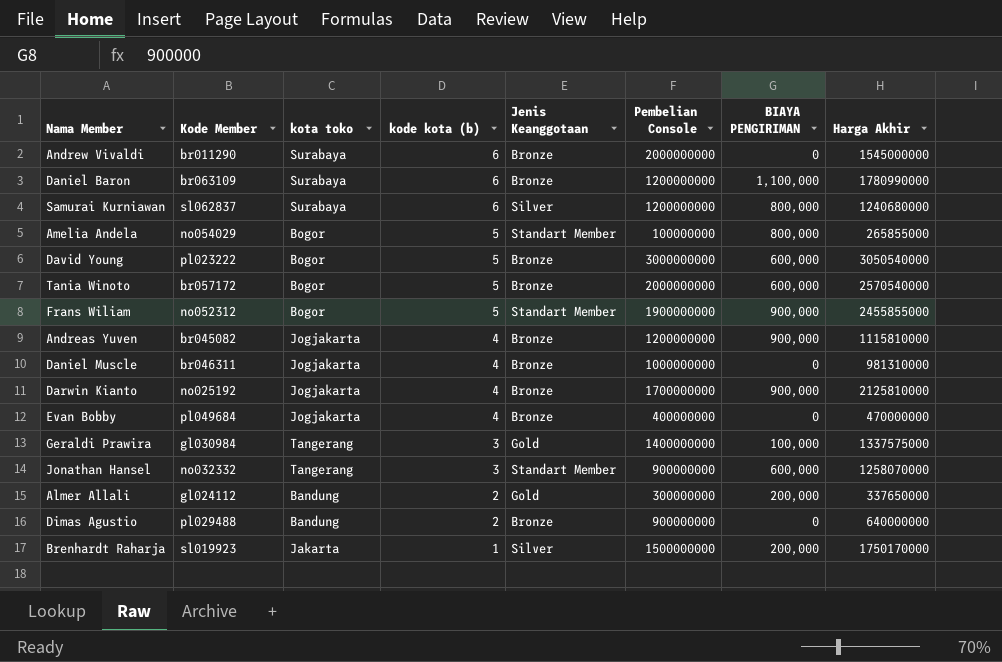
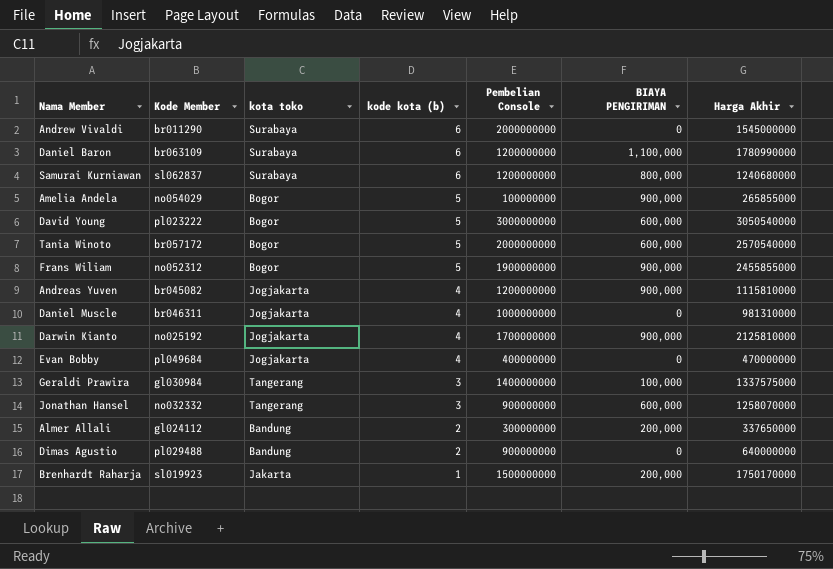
column Jenis Keanggotaan | position: 5 -> none
Amelia Andela | BIAYA PENGIRIMAN: 800,000 -> 900,000

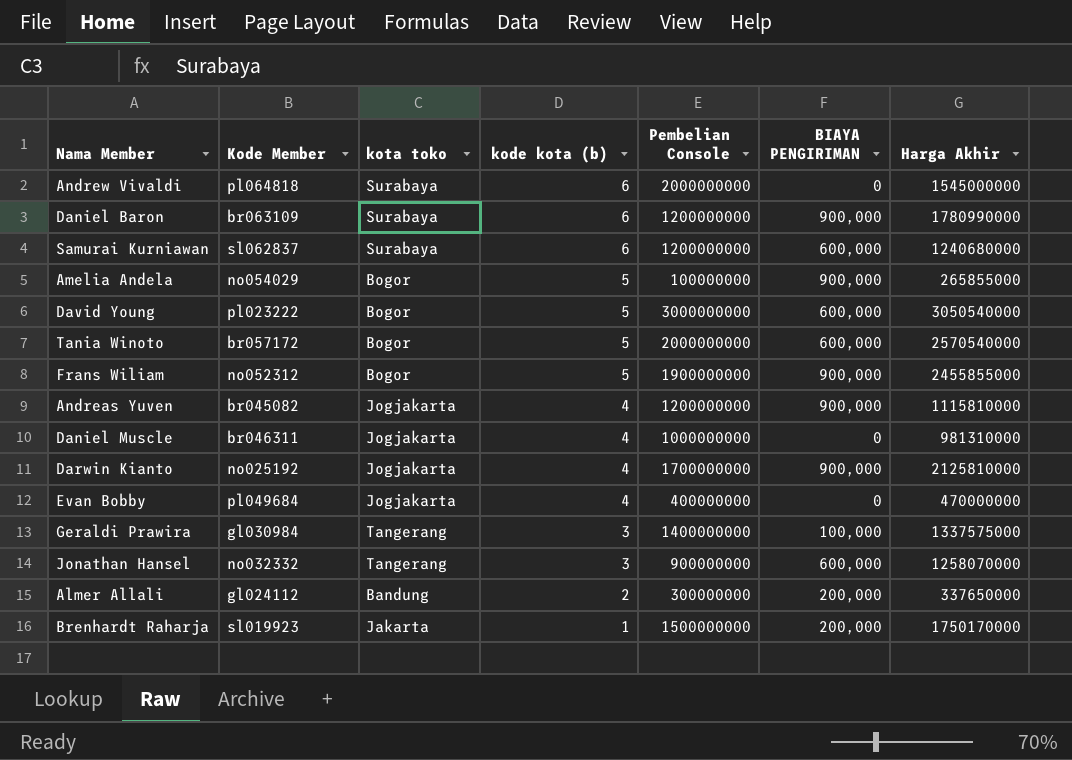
row Dimas Agustio: pl029488 | Bandung | 2 | 900000000 | 0 | 640000000 -> none
Andrew Vivaldi | Kode Member: br011290 -> pl064818
Daniel Baron | BIAYA PENGIRIMAN: 1,100,000 -> 900,000
Samurai Kurniawan | BIAYA PENGIRIMAN: 800,000 -> 600,000

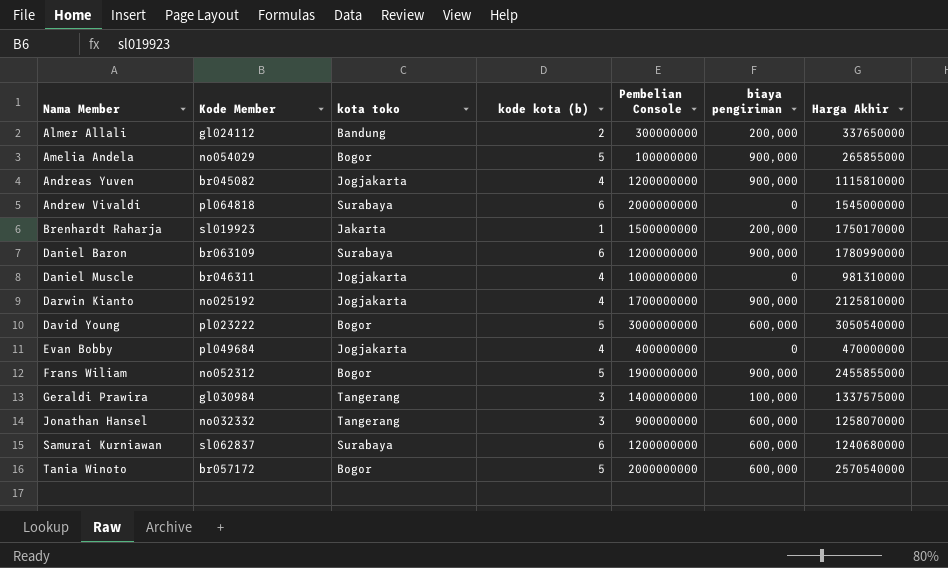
row order: kode kota (b) descending -> Nama Member ascending
column name: BIAYA PENGIRIMAN -> biaya pengiriman

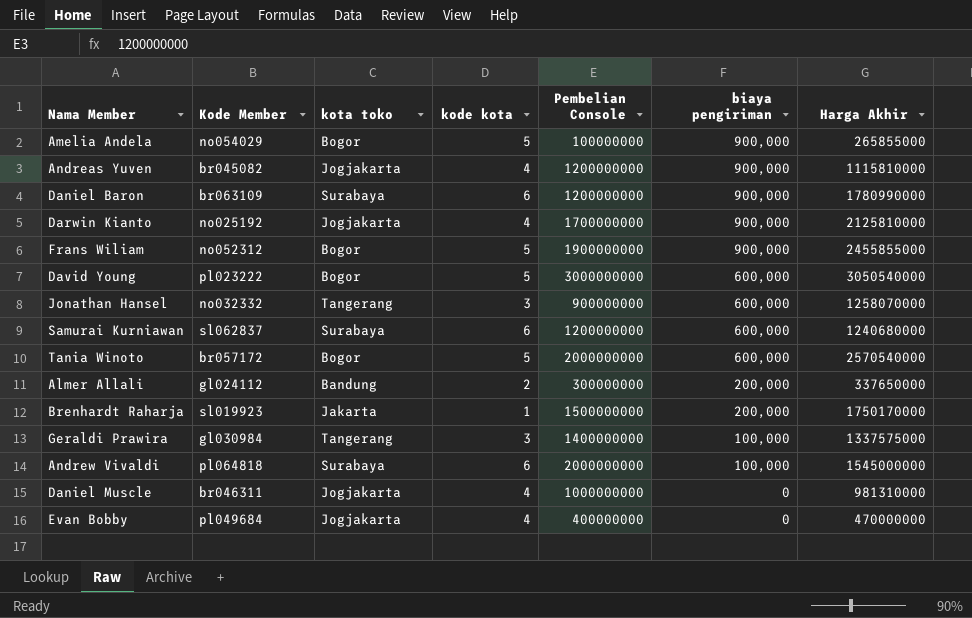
row order: Nama Member ascending -> biaya pengiriman descending
column name: kode kota (b) -> kode kota
Andrew Vivaldi | biaya pengiriman: 0 -> 100,000

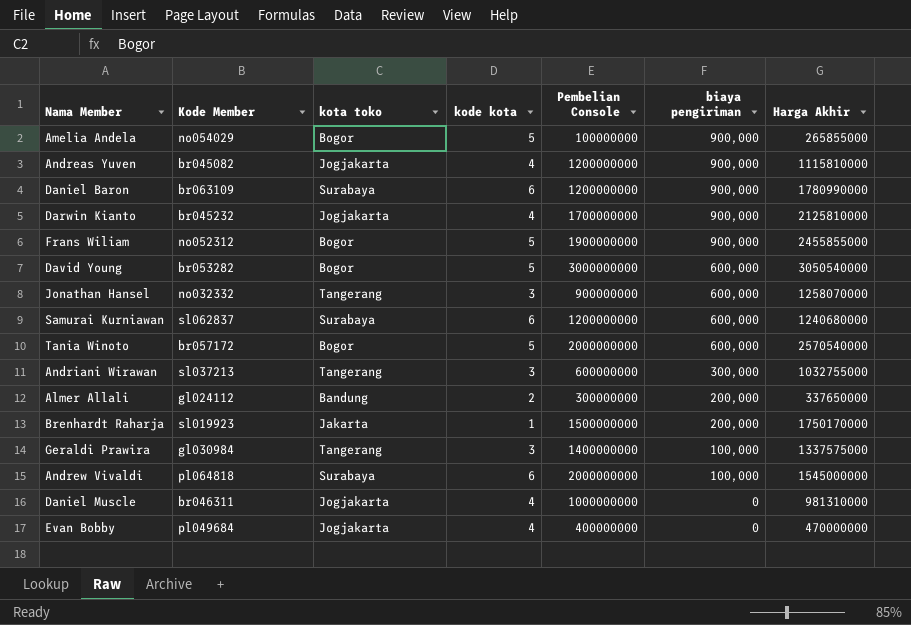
Darwin Kianto | Kode Member: no025192 -> br045232
David Young | Kode Member: pl023222 -> br053282
row Andriani Wirawan: none -> sl037213 | Tangerang | 3 | 600000000 | 300,000 | 1032755000

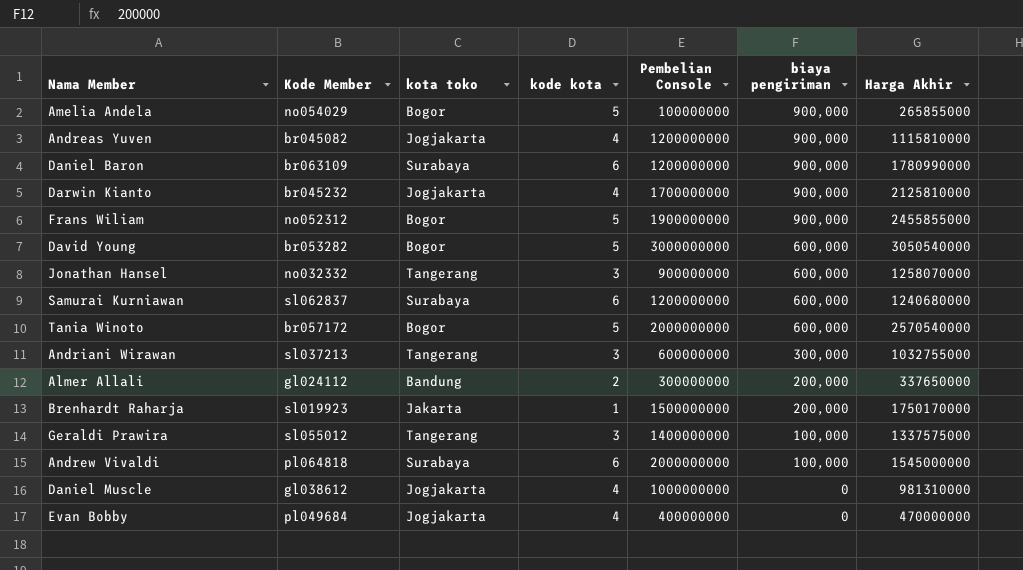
Geraldi Prawira | Kode Member: gl030984 -> sl055012
Daniel Muscle | Kode Member: br046311 -> gl038612

